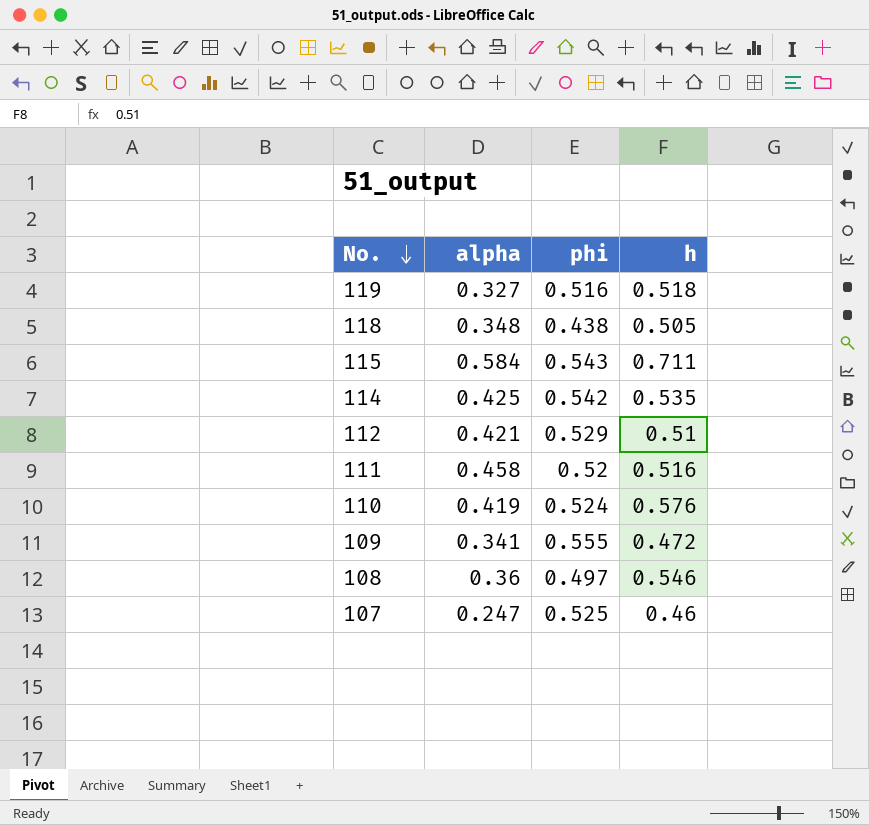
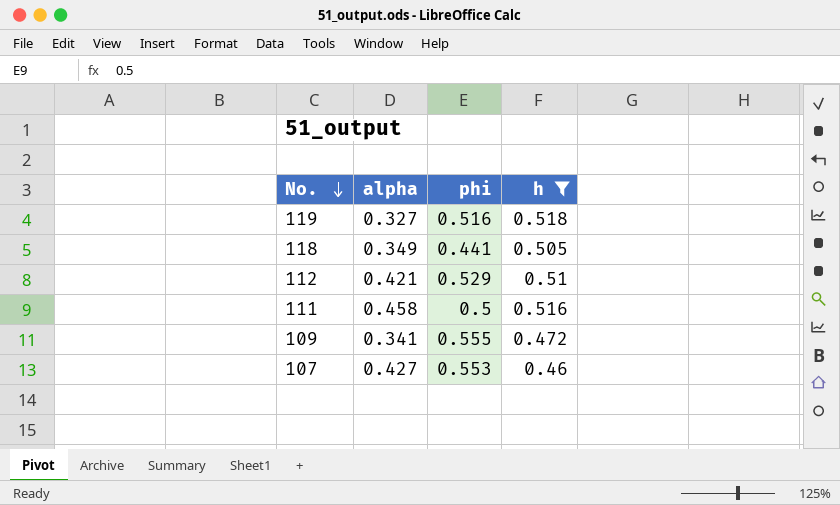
filter: none -> h <= 0.518
118 | alpha: 0.348 -> 0.349
118 | phi: 0.438 -> 0.441
111 | phi: 0.52 -> 0.5
107 | alpha: 0.247 -> 0.427
107 | phi: 0.525 -> 0.553

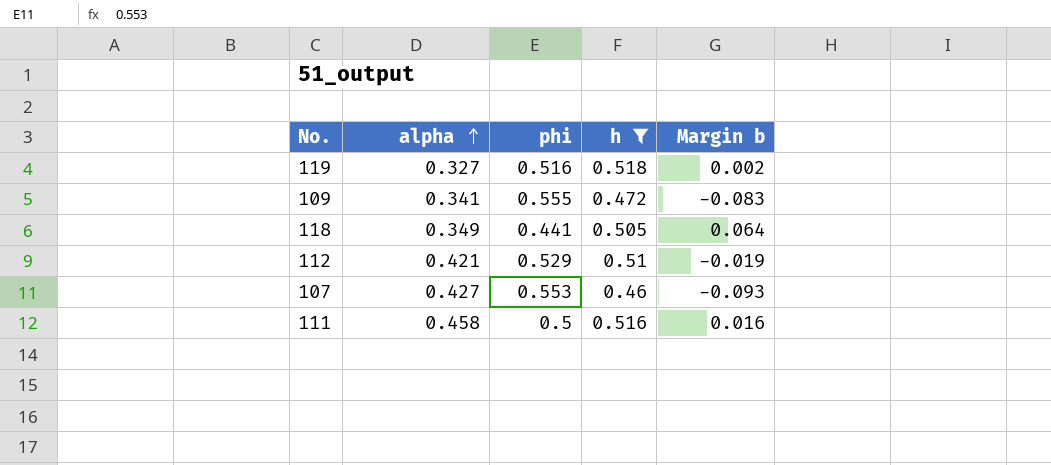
row order: No. descending -> alpha ascending
column Margin b | formula: none -> [h] - [phi]

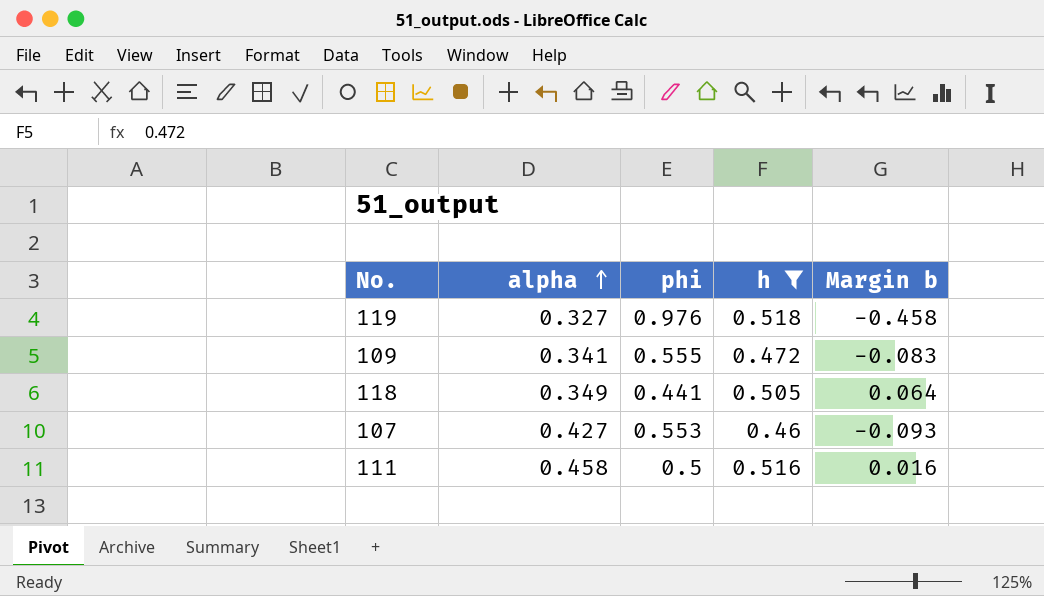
row 112: 0.421 | 0.529 | 0.51 | -0.019 -> none
119 | phi: 0.516 -> 0.976
119 | Margin b: 0.002 -> -0.458

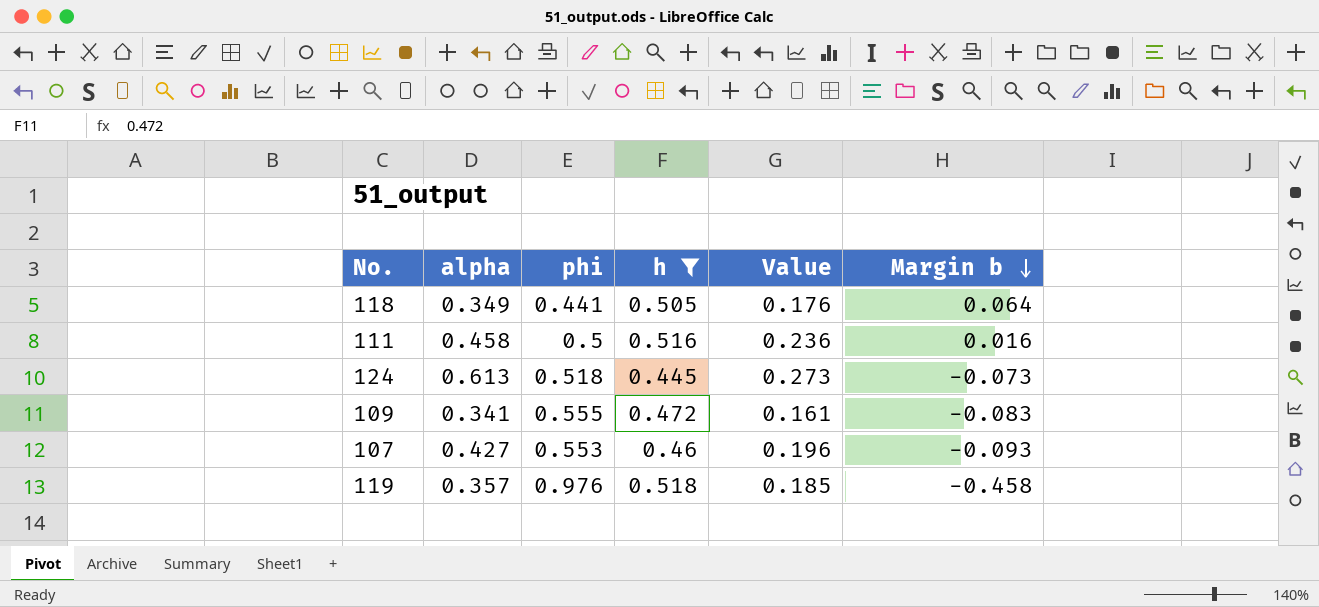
row order: alpha ascending -> Margin b descending
column Value | formula: none -> [alpha] * [h]
row 124: none -> 0.613 | 0.518 | 0.445 | 0.273 | -0.073
119 | alpha: 0.327 -> 0.357

